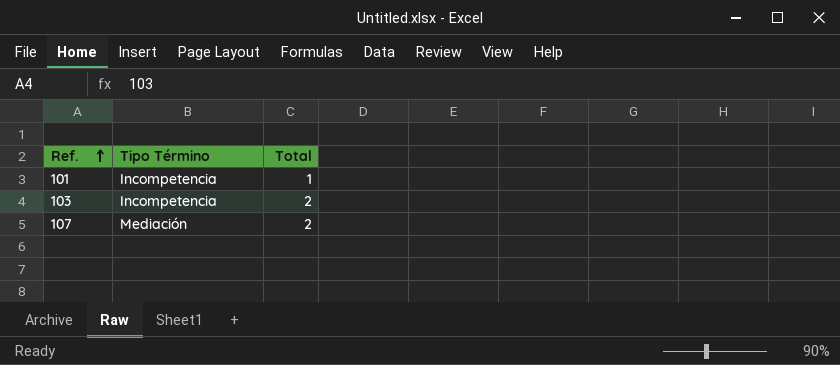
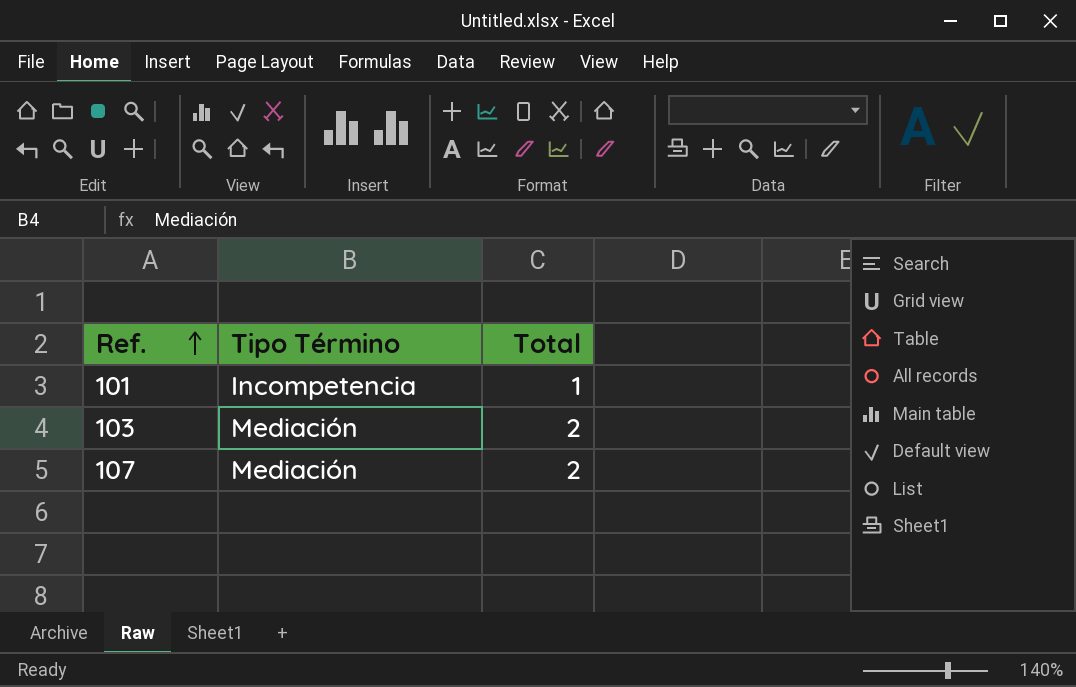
103 | Tipo Término: Incompetencia -> Mediación

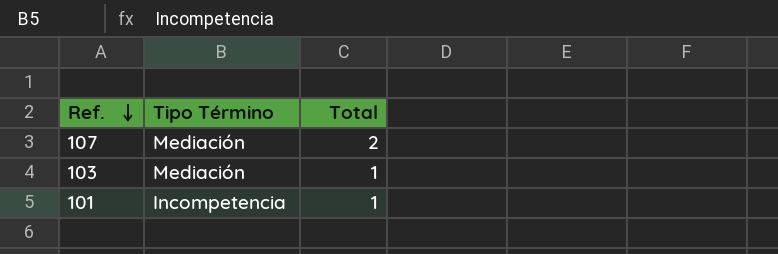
row order: Ref. ascending -> Ref. descending
103 | Total: 2 -> 1

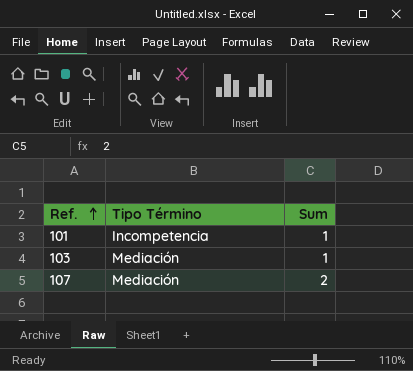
row order: Ref. descending -> Ref. ascending
column name: Total -> Sum

